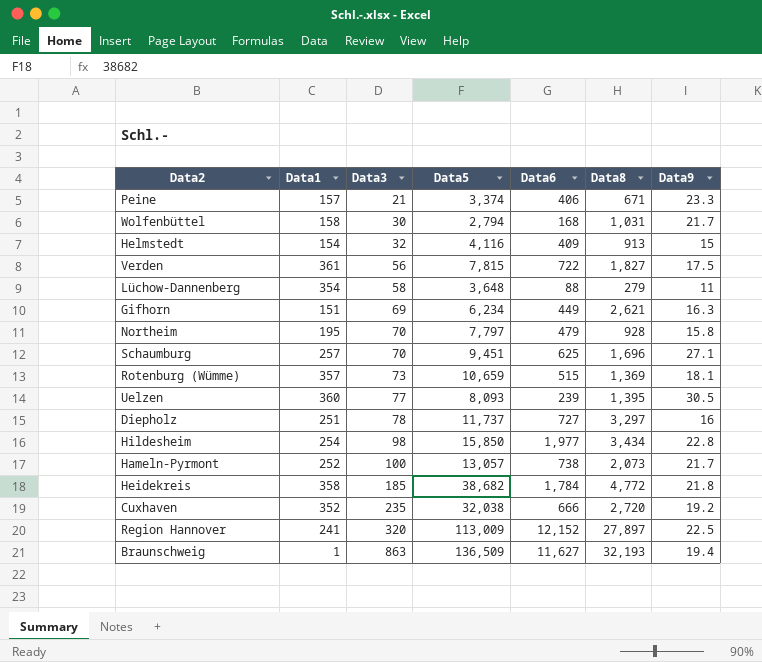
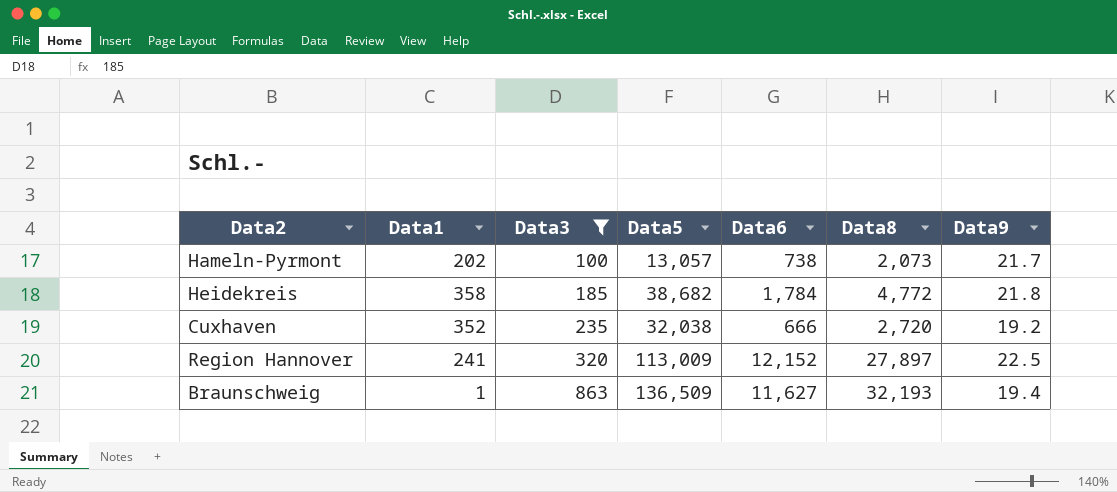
filter: none -> Data3 >= 100
Hameln-Pyrmont | Data1: 252 -> 202

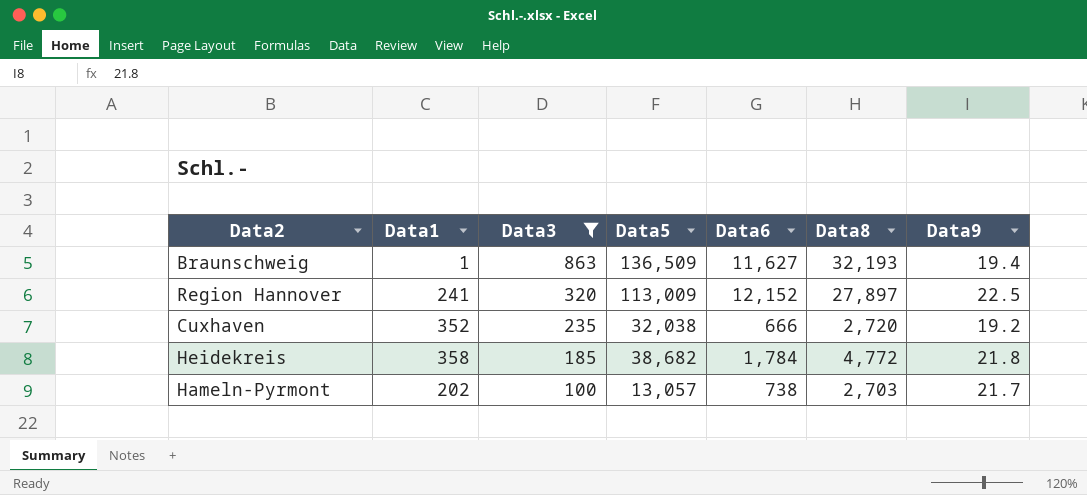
row order: Data3 ascending -> Data3 descending
Hameln-Pyrmont | Data8: 2,073 -> 2,703

